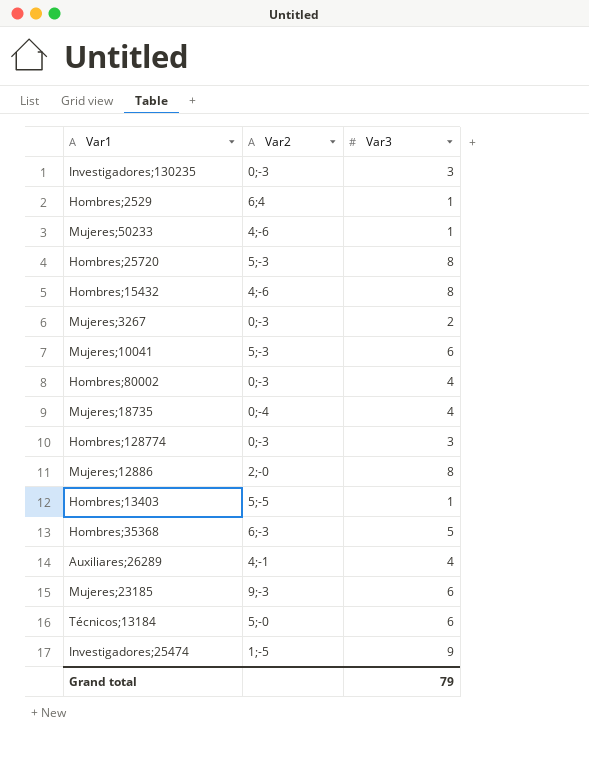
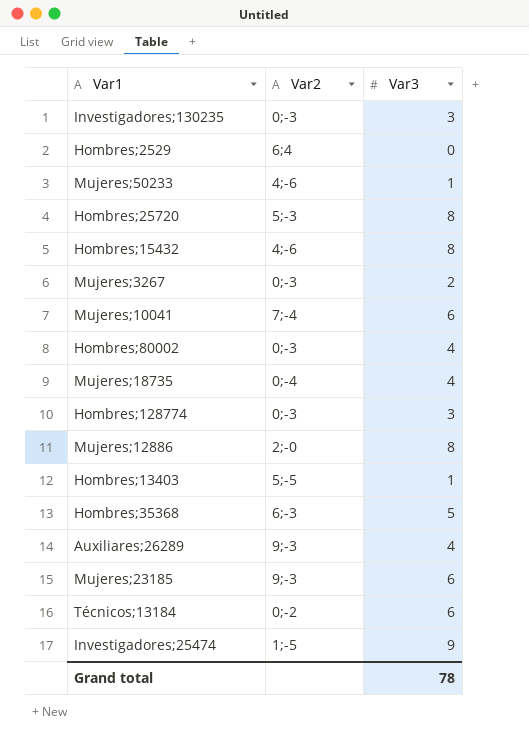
Hombres;2529 | Var3: 1 -> 0
Mujeres;10041 | Var2: 5;-3 -> 7;-4
Auxiliares;26289 | Var2: 4;-1 -> 9;-3
Técnicos;13184 | Var2: 5;-0 -> 0;-2
Grand total | Var3: 79 -> 78

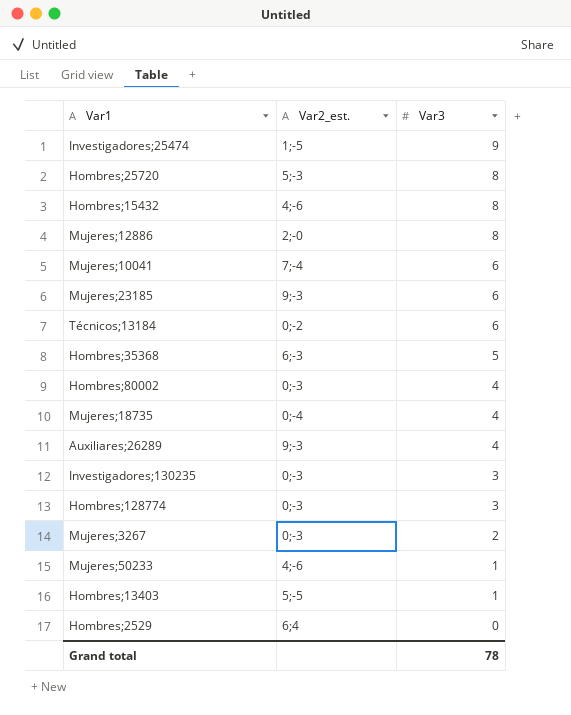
row order: none -> Var3 descending
column name: Var2 -> Var2_est.

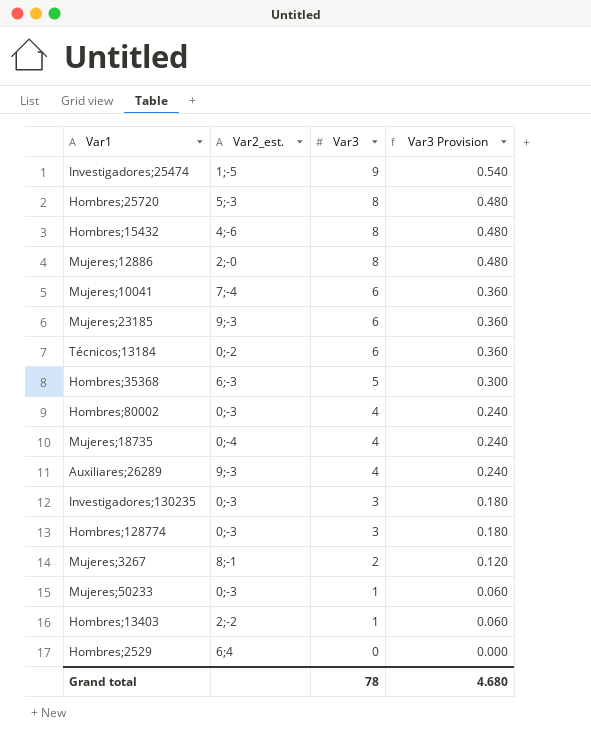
column Var3 Provision | formula: none -> [Var3] * 0.06
Mujeres;3267 | Var2_est.: 0;-3 -> 8;-1
Mujeres;50233 | Var2_est.: 4;-6 -> 0;-3
Hombres;13403 | Var2_est.: 5;-5 -> 2;-2

